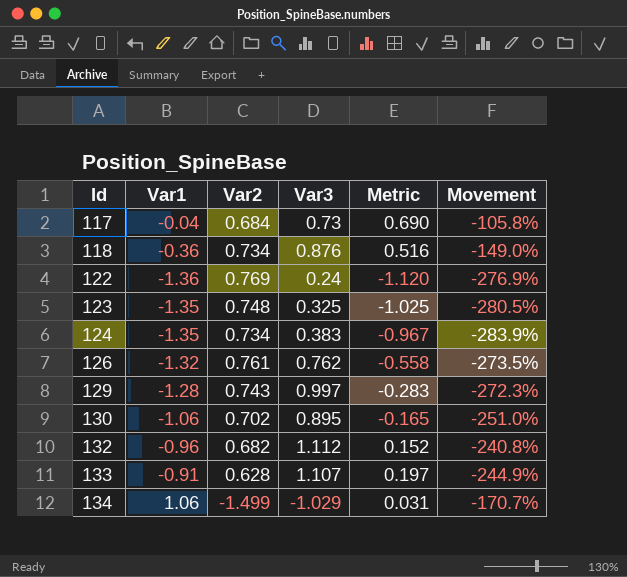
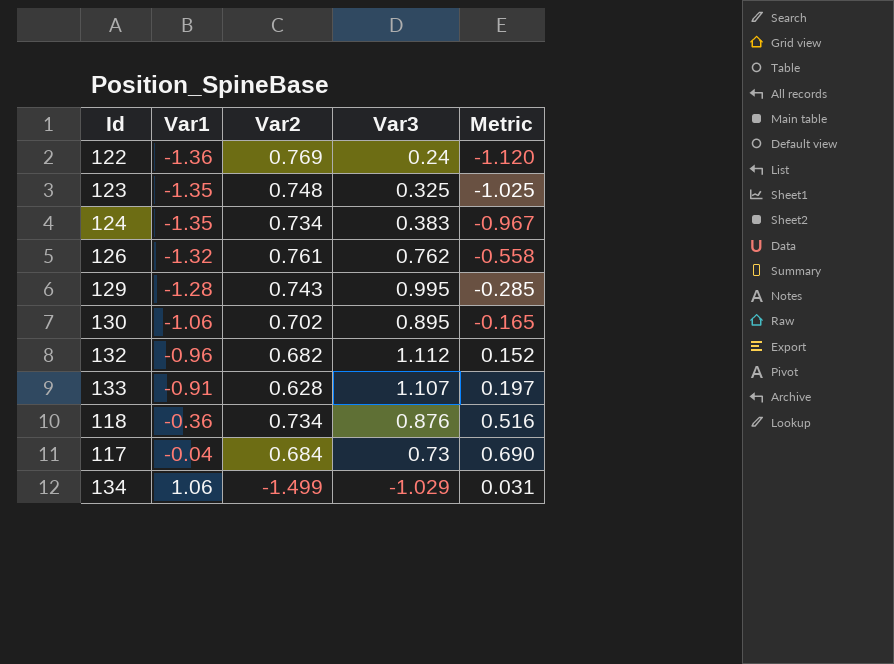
row order: Id ascending -> Var1 ascending
column Movement | formula: ([Var1] - [Var2]) / [Var2] -> none
129 | Var3: 0.997 -> 0.995
129 | Metric: -0.283 -> -0.285

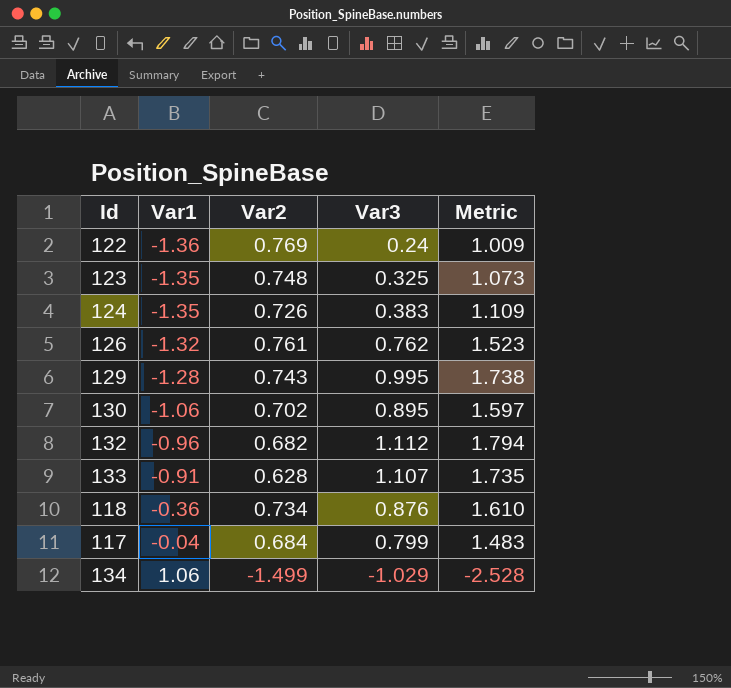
column Metric | formula: [Var1] + [Var3] -> [Var2] + [Var3]
124 | Var2: 0.734 -> 0.726
117 | Var3: 0.73 -> 0.799

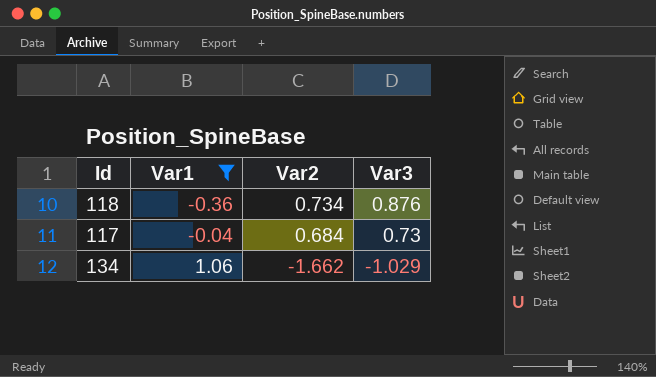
filter: none -> Var1 >= -0.36
column Metric | formula: [Var2] + [Var3] -> none
117 | Var3: 0.799 -> 0.73
134 | Var2: -1.499 -> -1.662

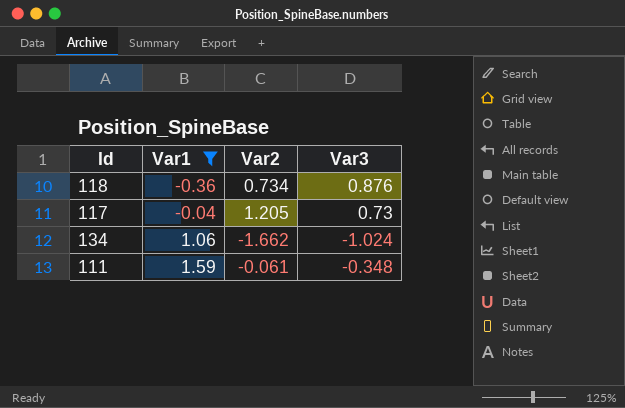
117 | Var2: 0.684 -> 1.205
134 | Var3: -1.029 -> -1.024
row 111: none -> 1.59 | -0.061 | -0.348

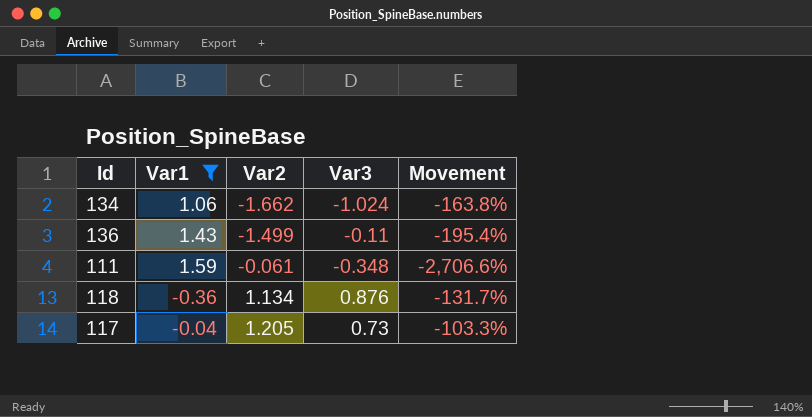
row order: Var1 ascending -> Var2 ascending
column Movement | formula: none -> ([Var1] - [Var2]) / [Var2]
row 136: none -> 1.43 | -1.499 | -0.11 | -195.4%
118 | Var2: 0.734 -> 1.134

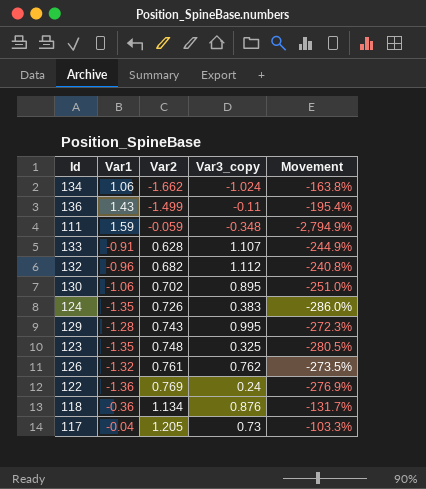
filter: Var1 >= -0.36 -> none
column name: Var3 -> Var3_copy
111 | Var2: -0.061 -> -0.059
111 | Movement: -2,706.6% -> -2,794.9%

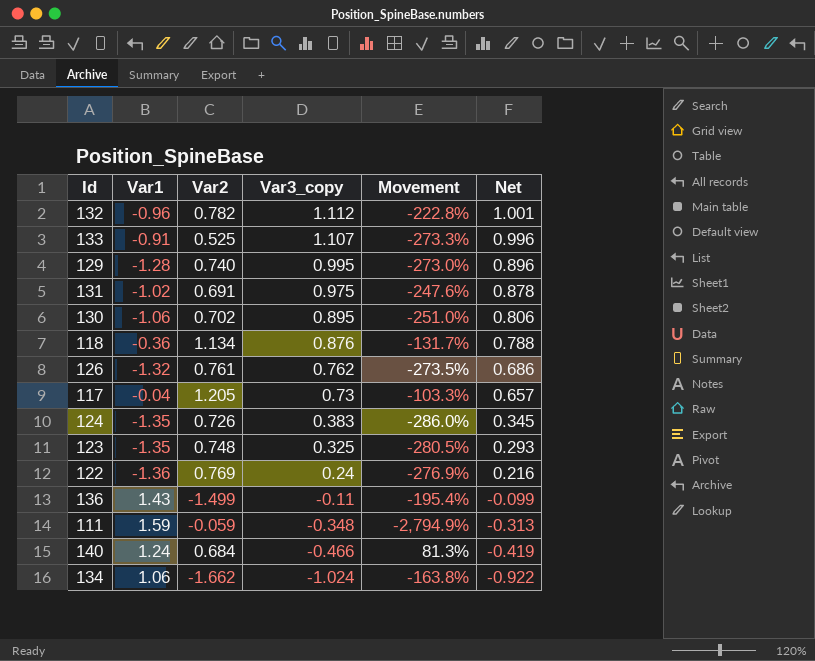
row order: Var2 ascending -> Var3_copy descending
column Net | formula: none -> [Var3_copy] * 0.9
132 | Var2: 0.682 -> 0.782
132 | Movement: -240.8% -> -222.8%
133 | Var2: 0.628 -> 0.525
133 | Movement: -244.9% -> -273.3%
129 | Var2: 0.743 -> 0.740
129 | Movement: -272.3% -> -273.0%
row 131: none -> -1.02 | 0.691 | 0.975 | -247.6% | 0.878
row 140: none -> 1.24 | 0.684 | -0.466 | 81.3% | -0.419

